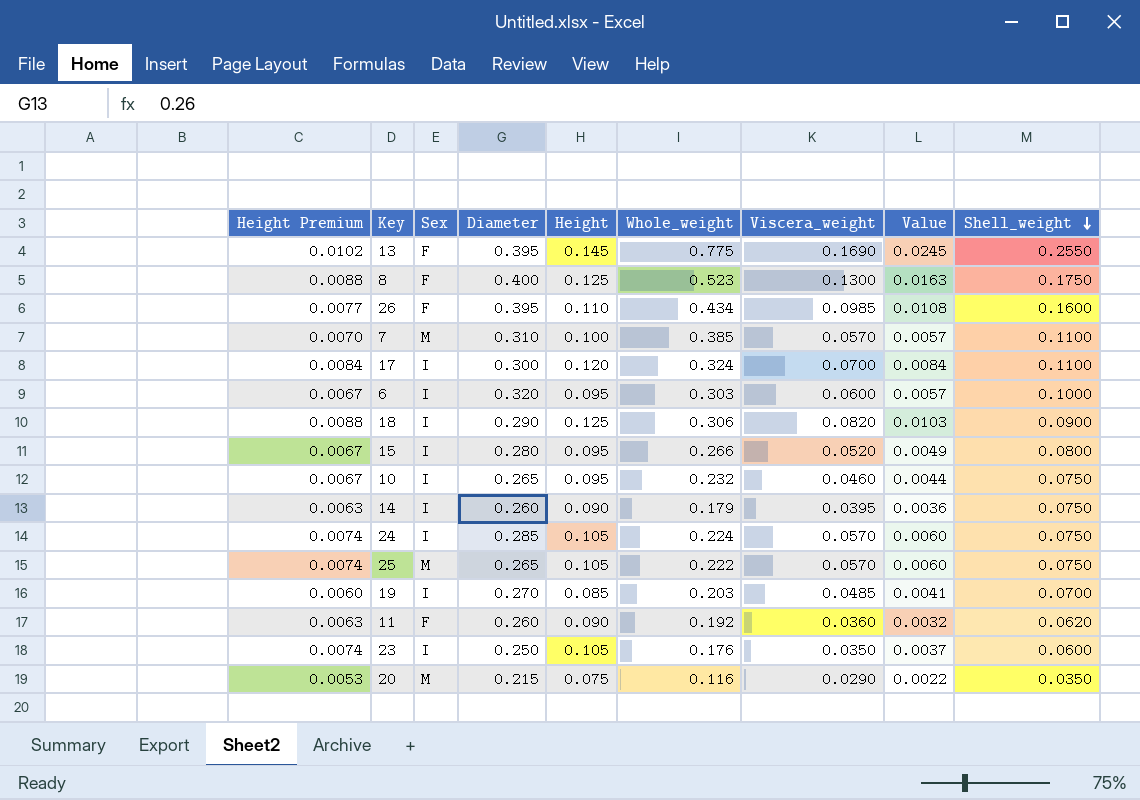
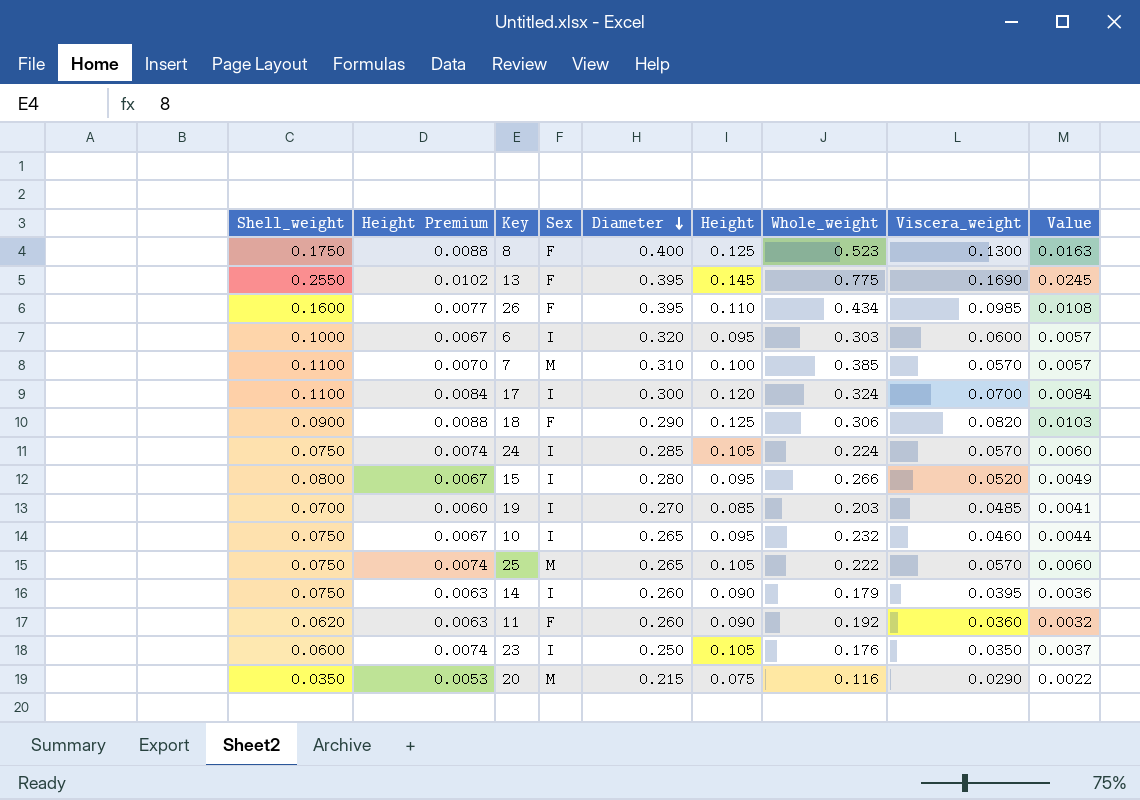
row order: Shell_weight descending -> Diameter descending
column Shell_weight | position: 9 -> 1
18 | Sex: I -> F

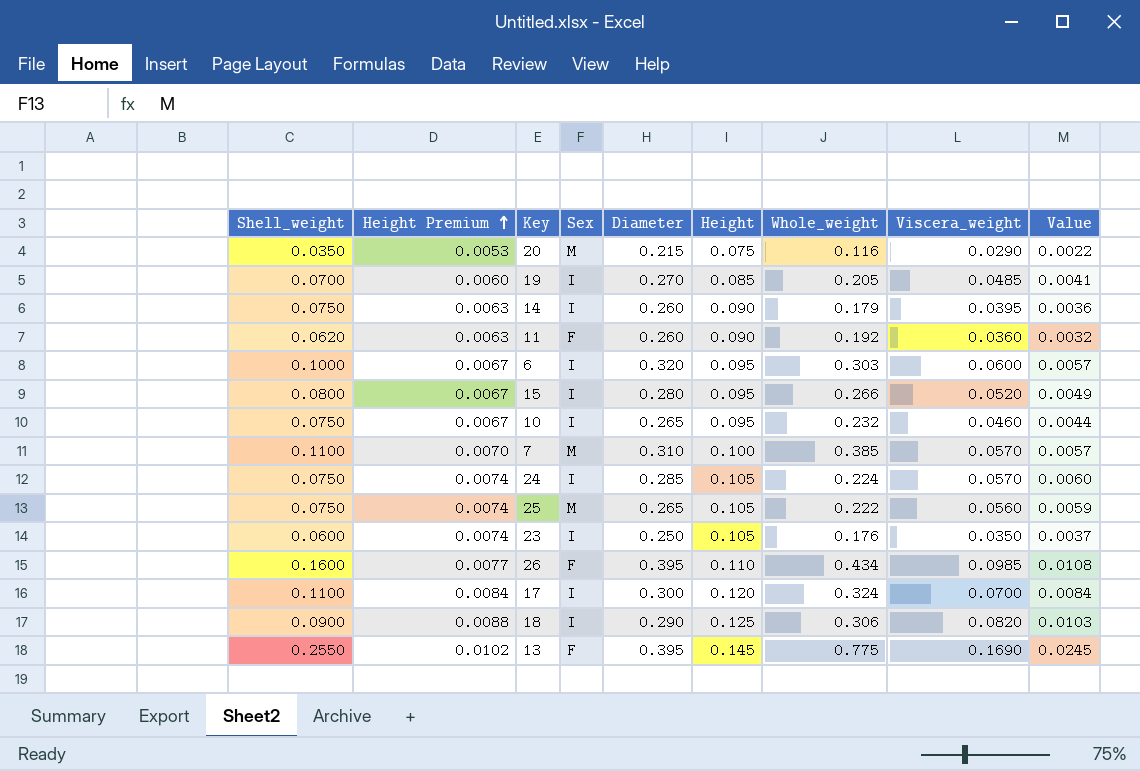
row order: Diameter descending -> Height Premium ascending
row 8: 0.1750 | 0.0088 | F | 0.400 | 0.125 | 0.523 | 0.1300 | 0.0163 -> none
19 | Whole_weight: 0.203 -> 0.205
25 | Viscera_weight: 0.0570 -> 0.0560
25 | Value: 0.0060 -> 0.0059
18 | Sex: F -> I

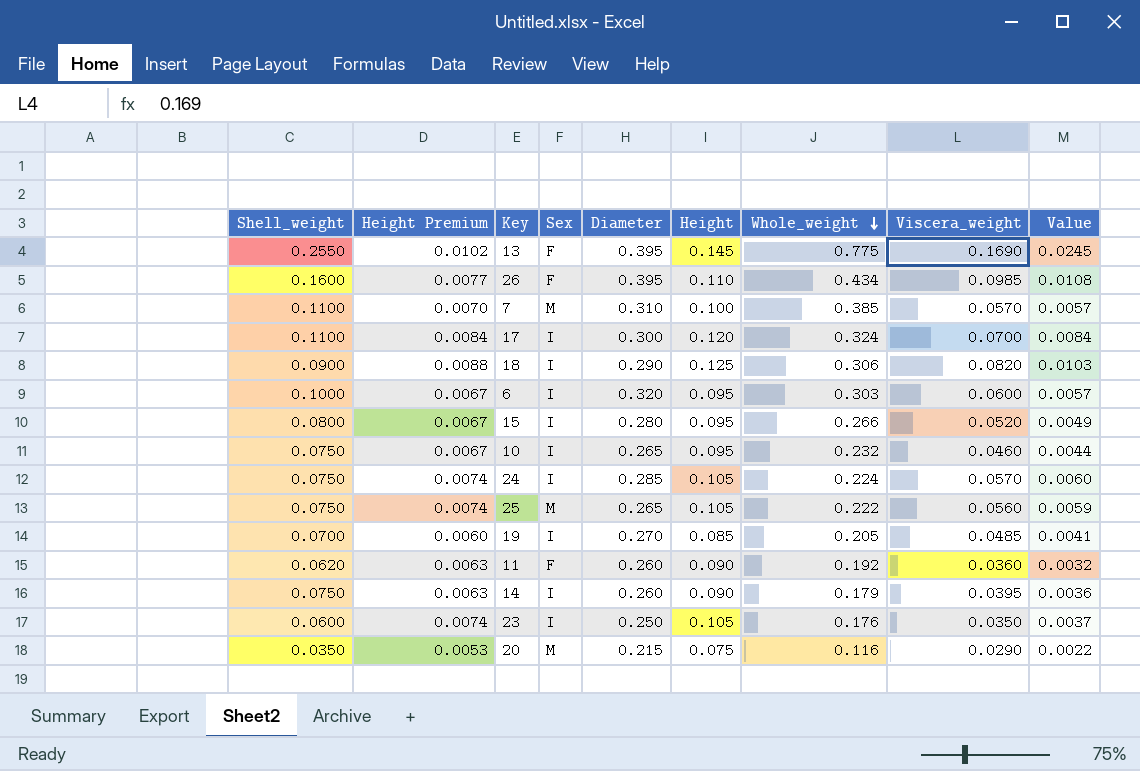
row order: Height Premium ascending -> Whole_weight descending

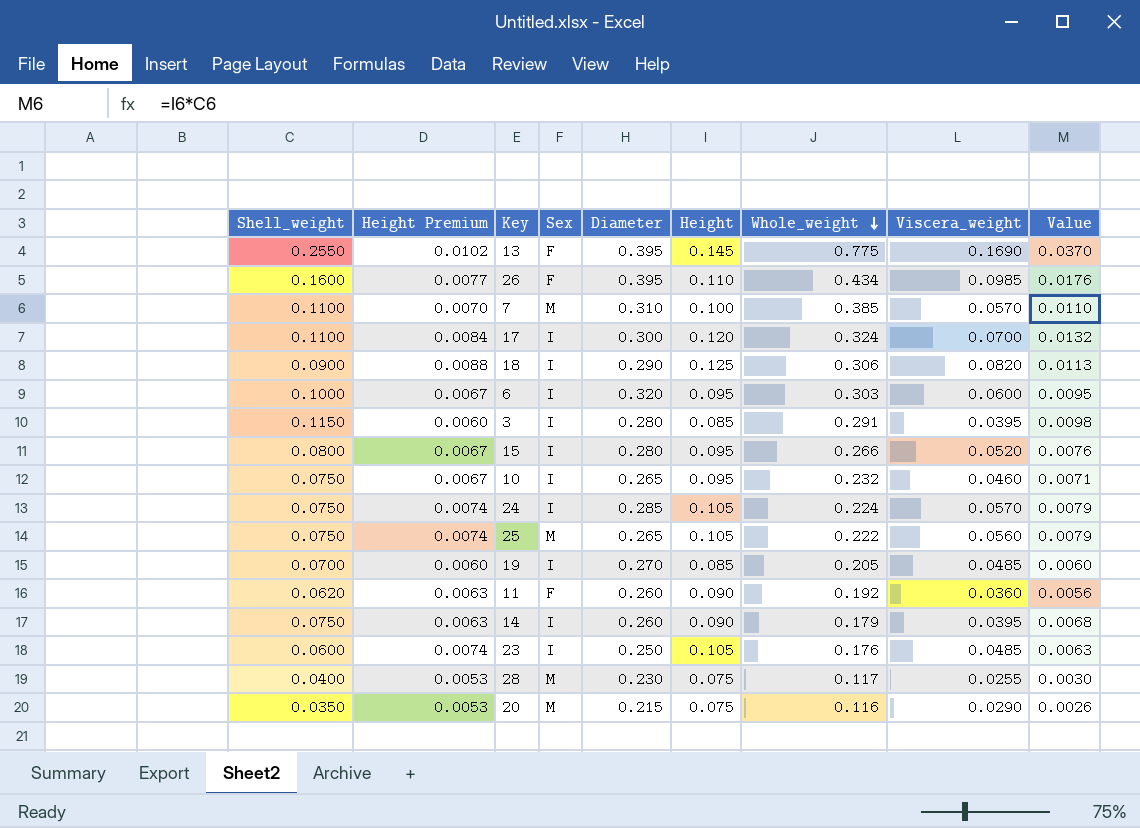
column Value | formula: [Height] * [Viscera_weight] -> [Shell_weight] * [Height]
row 3: none -> 0.1150 | 0.0060 | I | 0.280 | 0.085 | 0.291 | 0.0395 | 0.0098
23 | Viscera_weight: 0.0350 -> 0.0485
row 28: none -> 0.0400 | 0.0053 | M | 0.230 | 0.075 | 0.117 | 0.0255 | 0.0030

